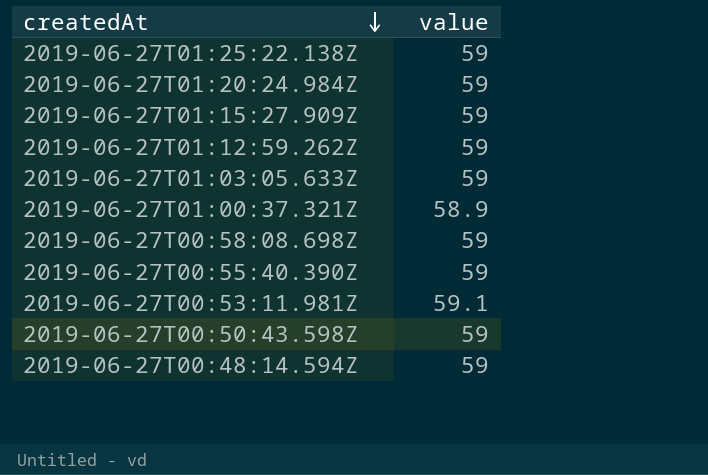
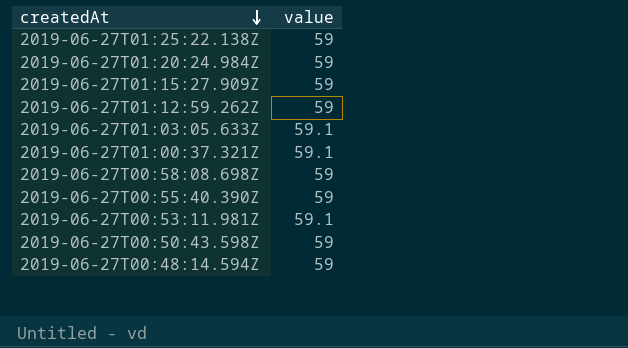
2019-06-27T01:03:05.633Z | value: 59 -> 59.1
2019-06-27T01:00:37.321Z | value: 58.9 -> 59.1

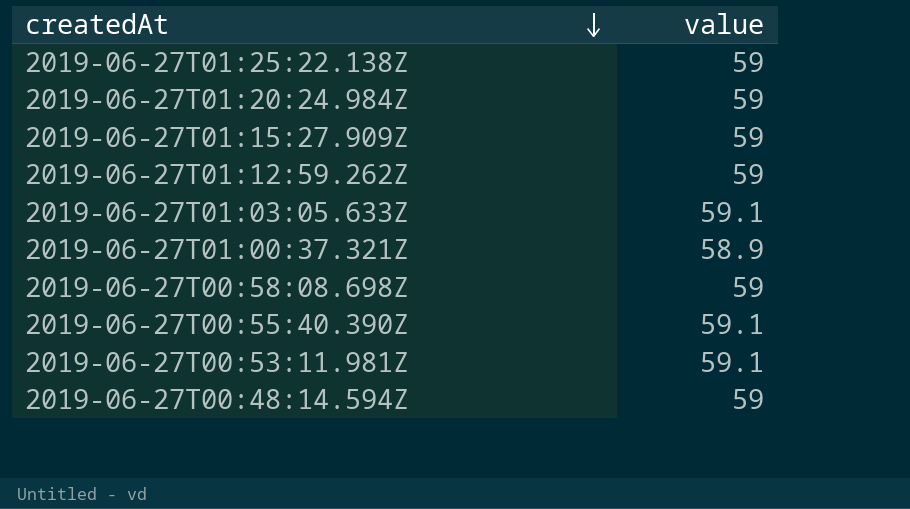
row 2019-06-27T00:50:43.598Z: 59 -> none
2019-06-27T01:00:37.321Z | value: 59.1 -> 58.9
2019-06-27T00:55:40.390Z | value: 59 -> 59.1

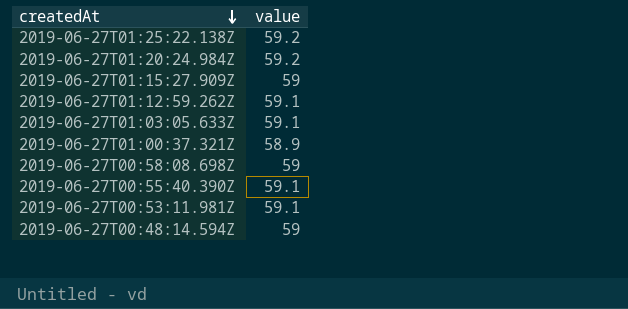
2019-06-27T01:25:22.138Z | value: 59 -> 59.2
2019-06-27T01:20:24.984Z | value: 59 -> 59.2
2019-06-27T01:12:59.262Z | value: 59 -> 59.1

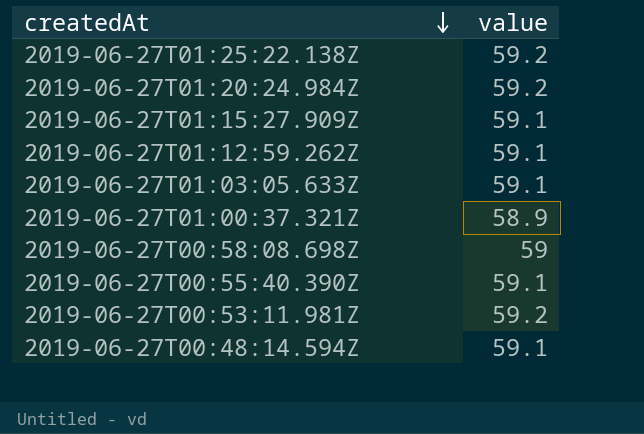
2019-06-27T01:15:27.909Z | value: 59 -> 59.1
2019-06-27T00:53:11.981Z | value: 59.1 -> 59.2
2019-06-27T00:48:14.594Z | value: 59 -> 59.1

